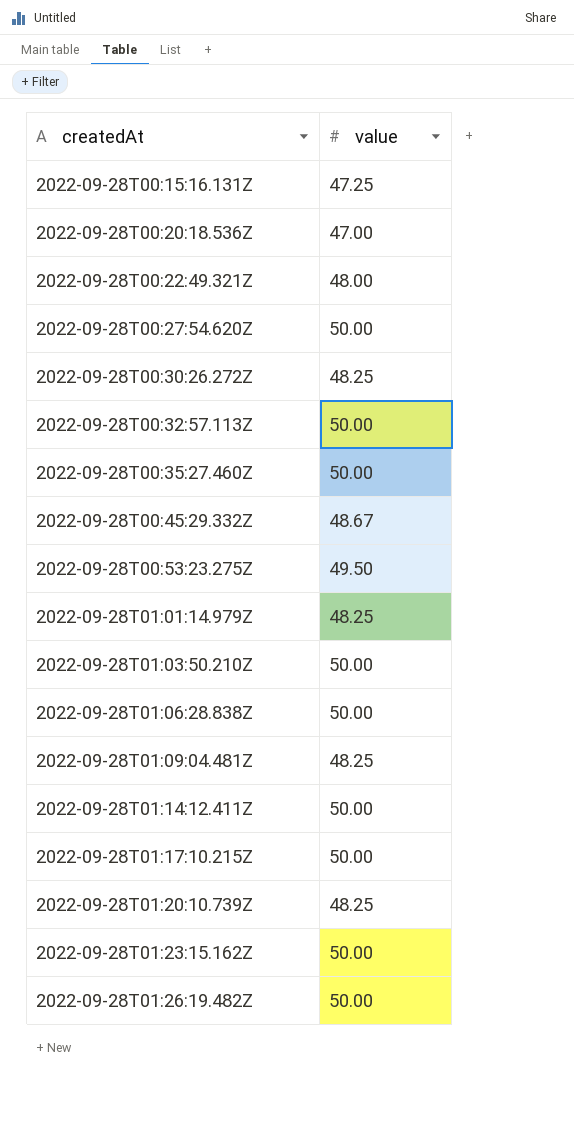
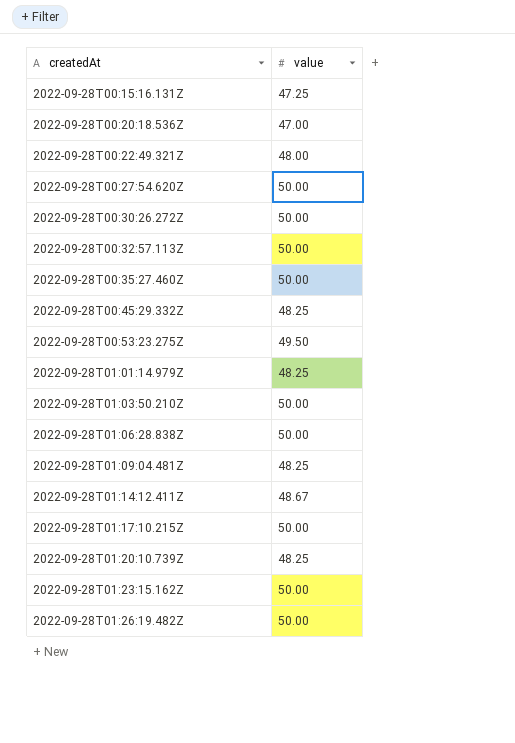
2022-09-28T00:30:26.272Z | value: 48.25 -> 50.00
2022-09-28T00:45:29.332Z | value: 48.67 -> 48.25
2022-09-28T01:14:12.411Z | value: 50.00 -> 48.67

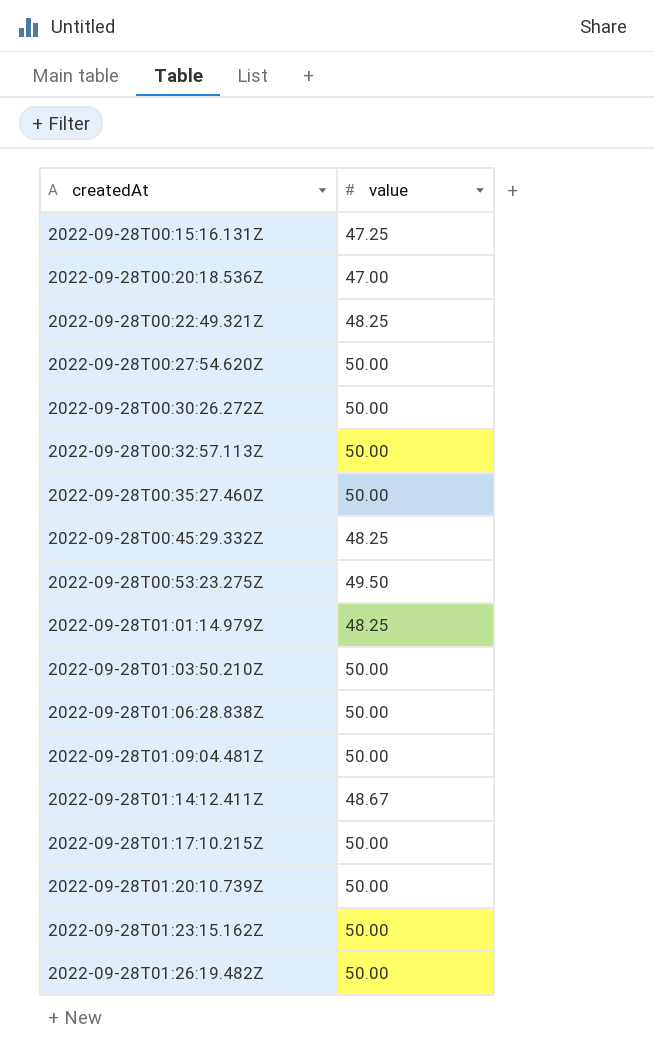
2022-09-28T00:22:49.321Z | value: 48.00 -> 48.25
2022-09-28T01:09:04.481Z | value: 48.25 -> 50.00
2022-09-28T01:20:10.739Z | value: 48.25 -> 50.00

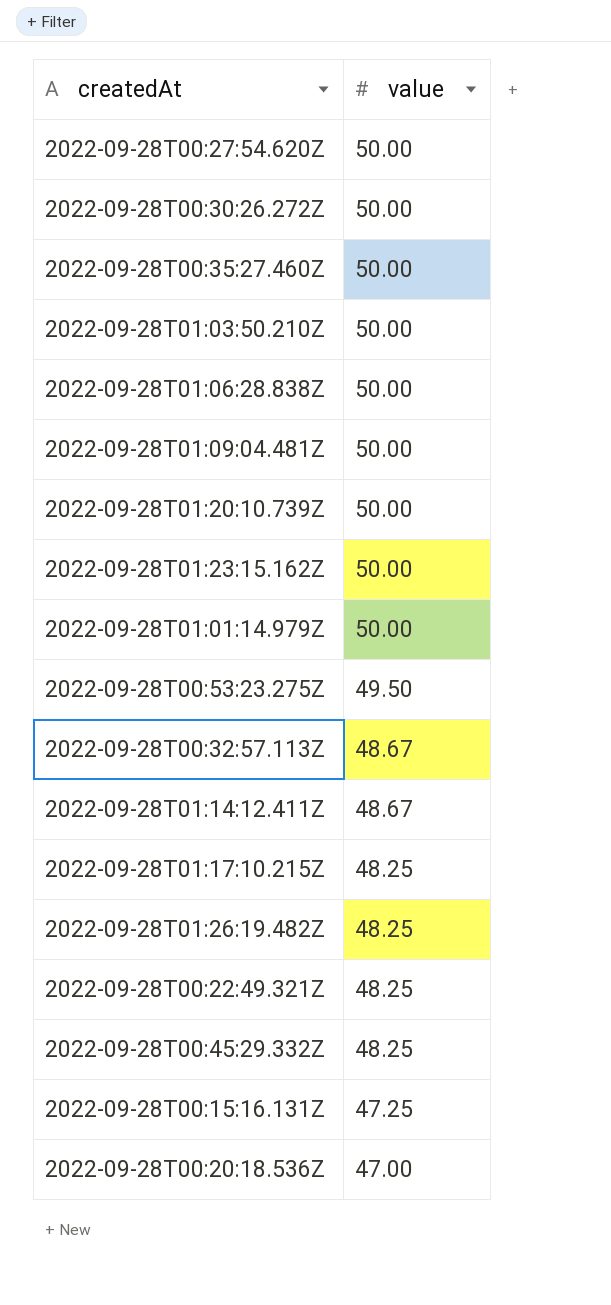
row order: createdAt ascending -> value descending
2022-09-28T01:01:14.979Z | value: 48.25 -> 50.00
2022-09-28T00:32:57.113Z | value: 50.00 -> 48.67
2022-09-28T01:17:10.215Z | value: 50.00 -> 48.25
2022-09-28T01:26:19.482Z | value: 50.00 -> 48.25

